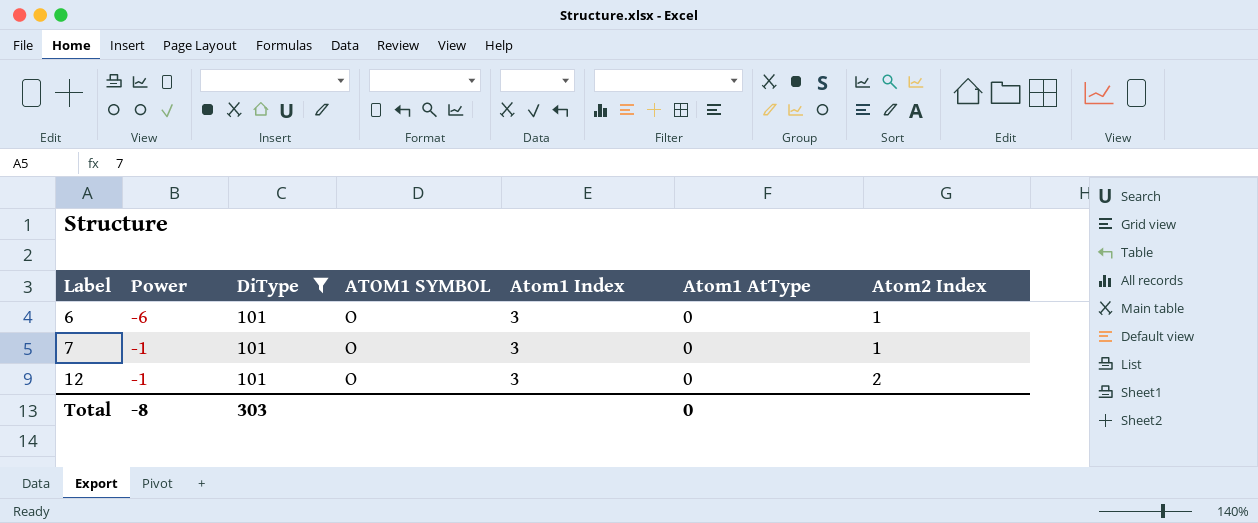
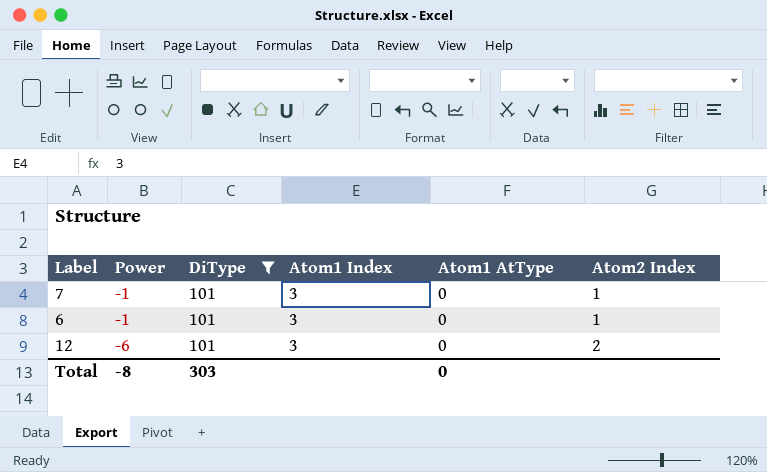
row order: Label ascending -> Power descending
column ATOM1 SYMBOL | position: 4 -> none
6 | Power: -6 -> -1
12 | Power: -1 -> -6

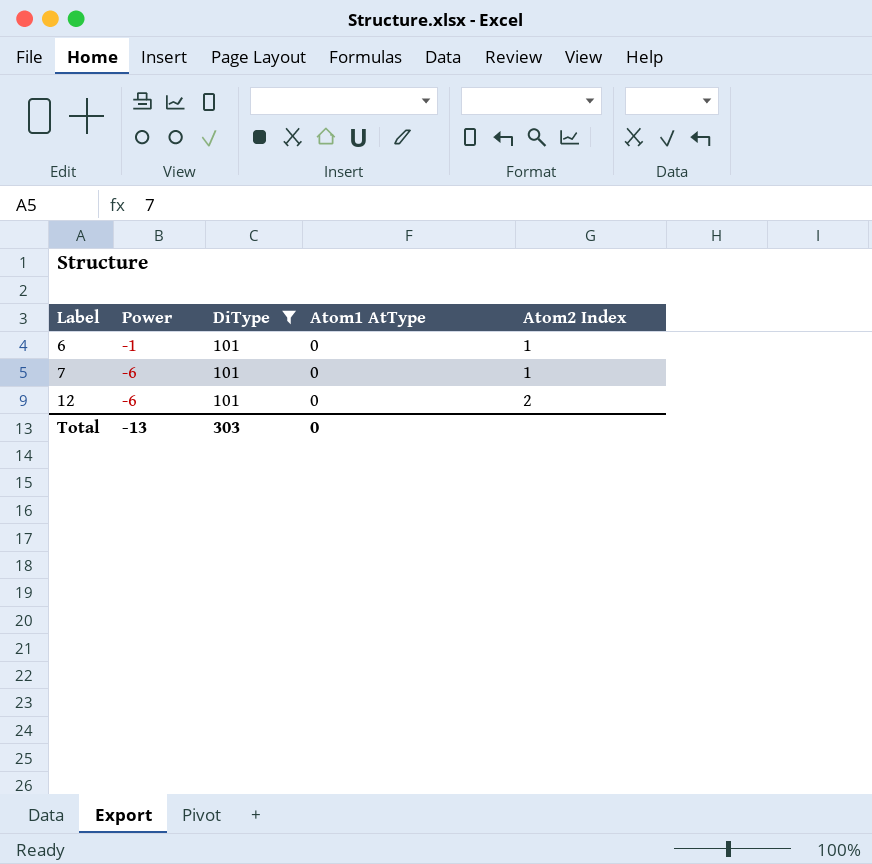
row order: Power descending -> Label ascending
column Atom1 Index | position: 4 -> none
7 | Power: -1 -> -6
Total | Power: -8 -> -13

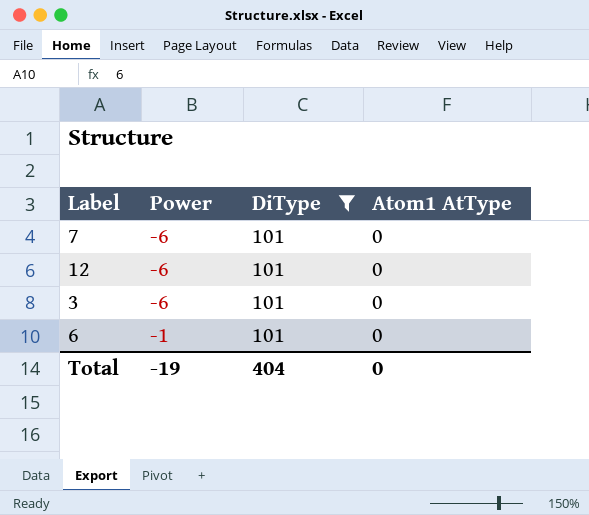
row order: Label ascending -> Power ascending
column Atom2 Index | position: 5 -> none
row 3: none -> -6 | 101 | 0
Total | Power: -13 -> -19
Total | DiType: 303 -> 404

